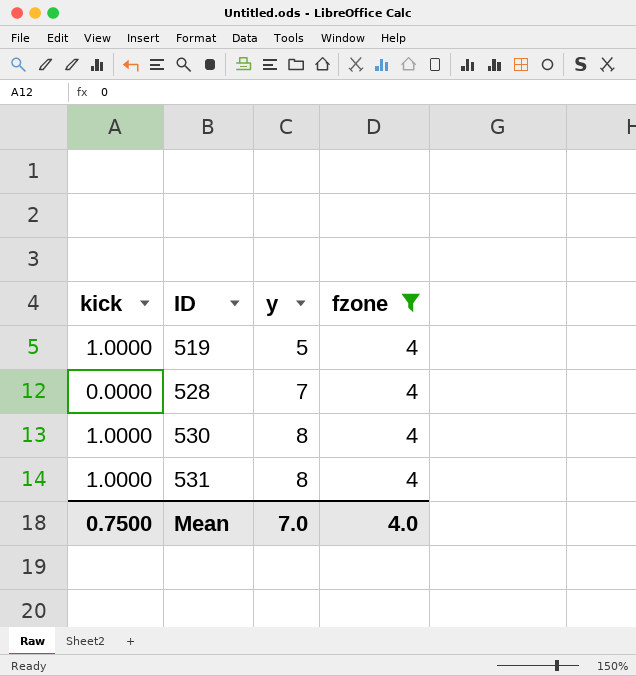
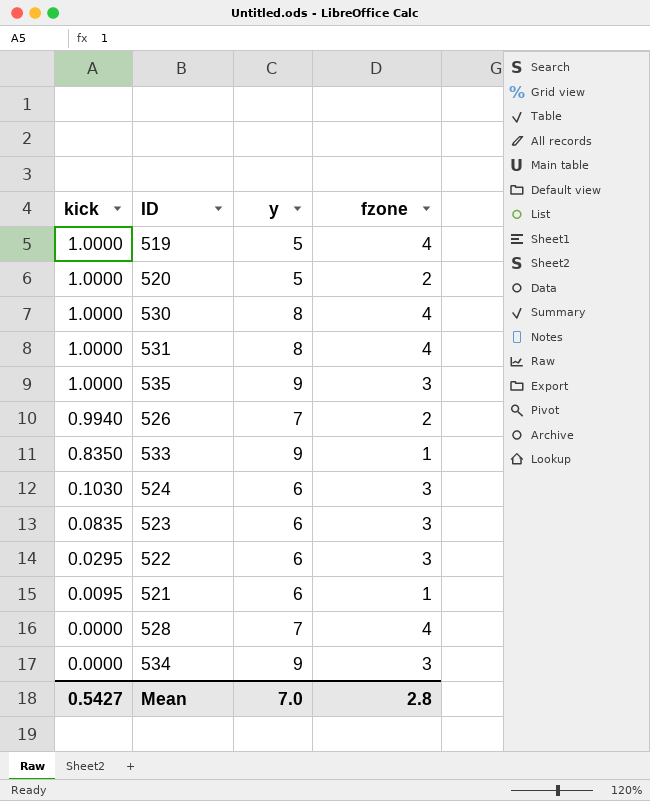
filter: fzone = 4 -> none
row order: ID ascending -> kick descending
Mean | kick: 0.7500 -> 0.5427
Mean | fzone: 4.0 -> 2.8

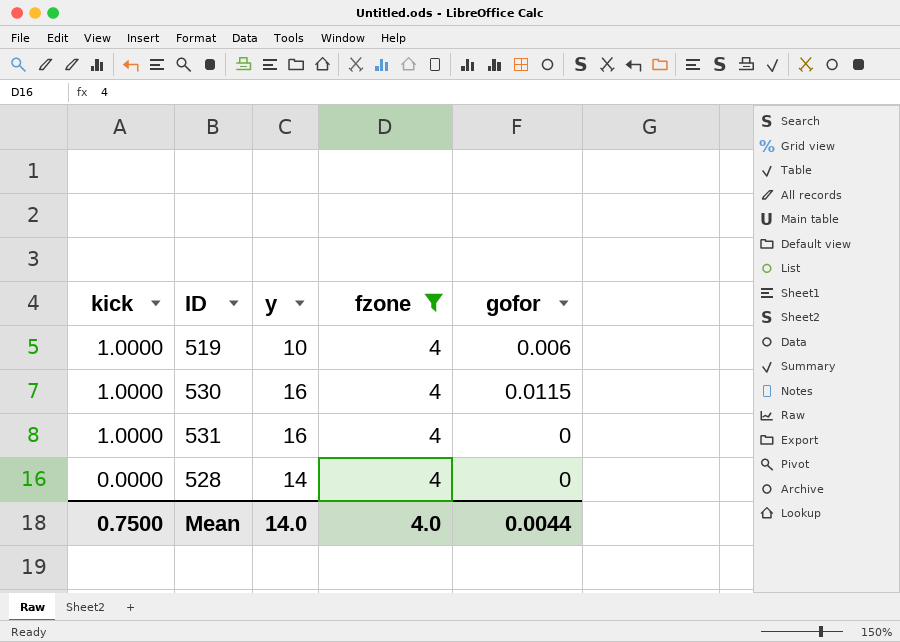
filter: none -> fzone = 4
column gofor | position: none -> 5
519 | y: 5 -> 10
530 | y: 8 -> 16
531 | y: 8 -> 16
528 | y: 7 -> 14
Mean | kick: 0.5427 -> 0.7500
Mean | y: 7.0 -> 14.0
Mean | fzone: 2.8 -> 4.0

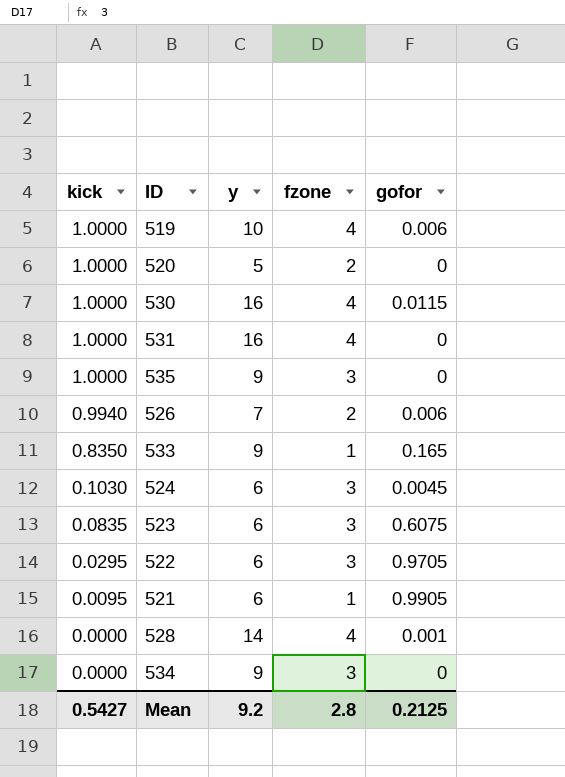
filter: fzone = 4 -> none
528 | gofor: 0 -> 0.001
Mean | kick: 0.7500 -> 0.5427
Mean | y: 14.0 -> 9.2
Mean | fzone: 4.0 -> 2.8
Mean | gofor: 0.0044 -> 0.2125

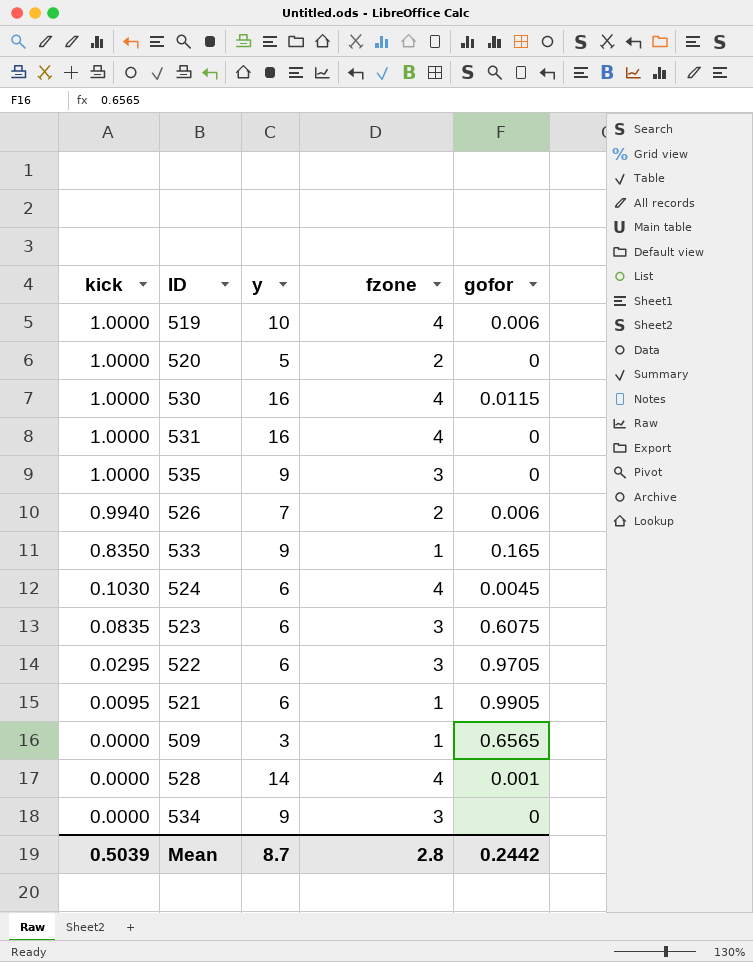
524 | fzone: 3 -> 4
row 509: none -> 0.0000 | 3 | 1 | 0.6565
Mean | kick: 0.5427 -> 0.5039
Mean | y: 9.2 -> 8.7
Mean | gofor: 0.2125 -> 0.2442

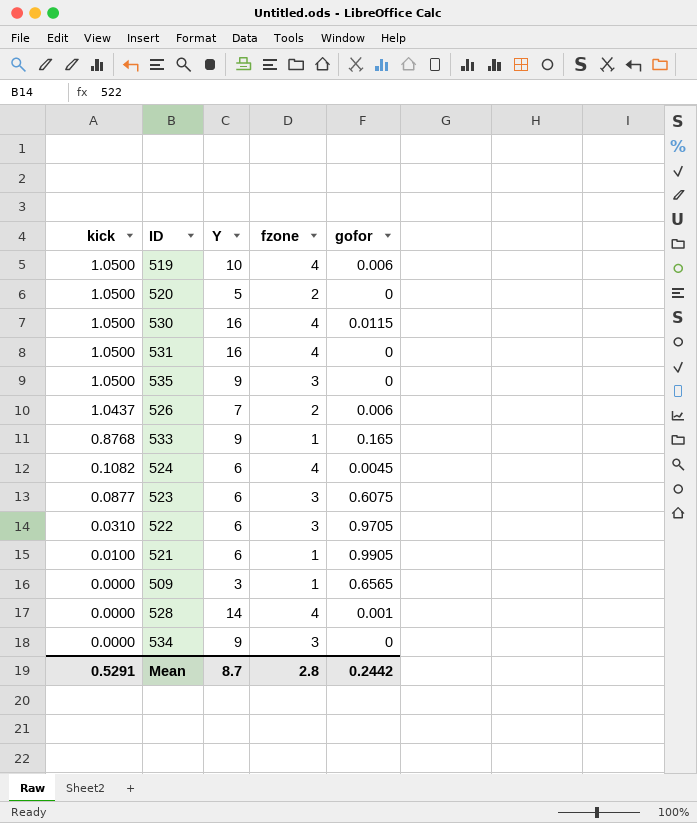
column name: y -> Y
519 | kick: 1.0000 -> 1.0500
520 | kick: 1.0000 -> 1.0500
530 | kick: 1.0000 -> 1.0500
531 | kick: 1.0000 -> 1.0500
535 | kick: 1.0000 -> 1.0500
526 | kick: 0.9940 -> 1.0437
533 | kick: 0.8350 -> 0.8768
524 | kick: 0.1030 -> 0.1082
523 | kick: 0.0835 -> 0.0877
522 | kick: 0.0295 -> 0.0310
521 | kick: 0.0095 -> 0.0100
Mean | kick: 0.5039 -> 0.5291

